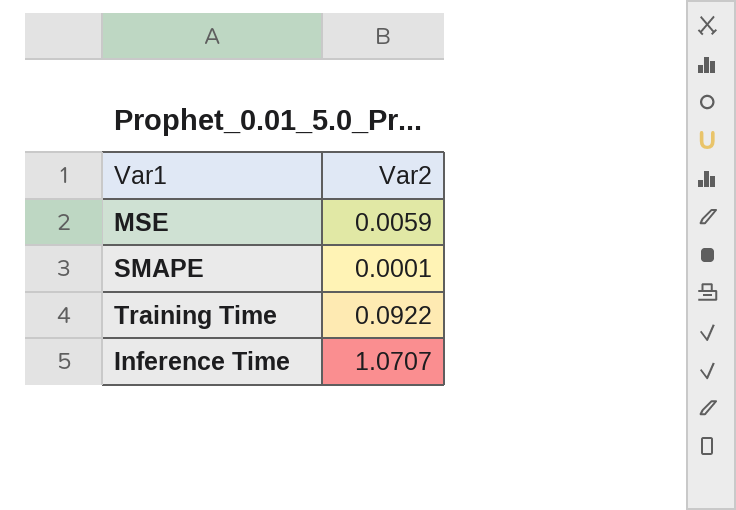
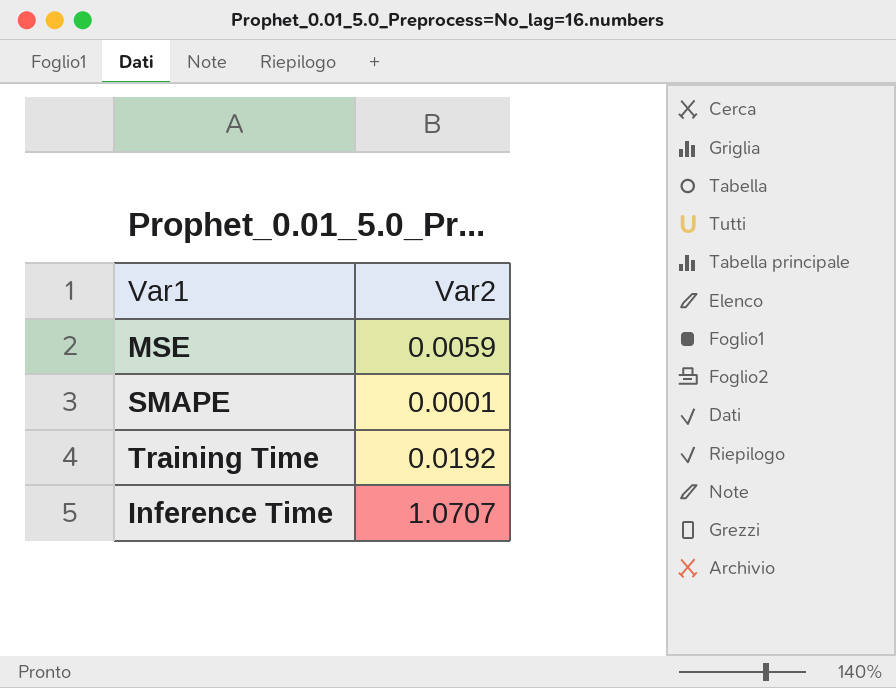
Training Time | Var2: 0.0922 -> 0.0192

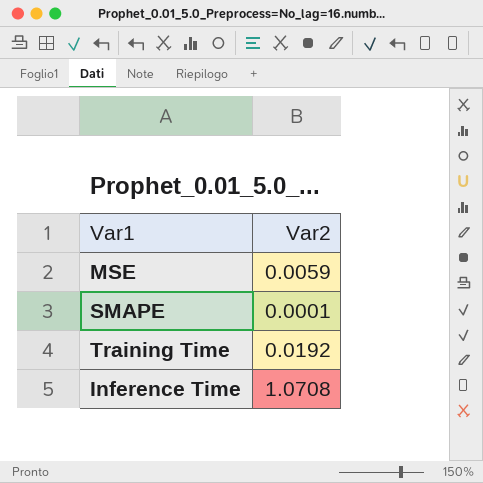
Inference Time | Var2: 1.0707 -> 1.0708

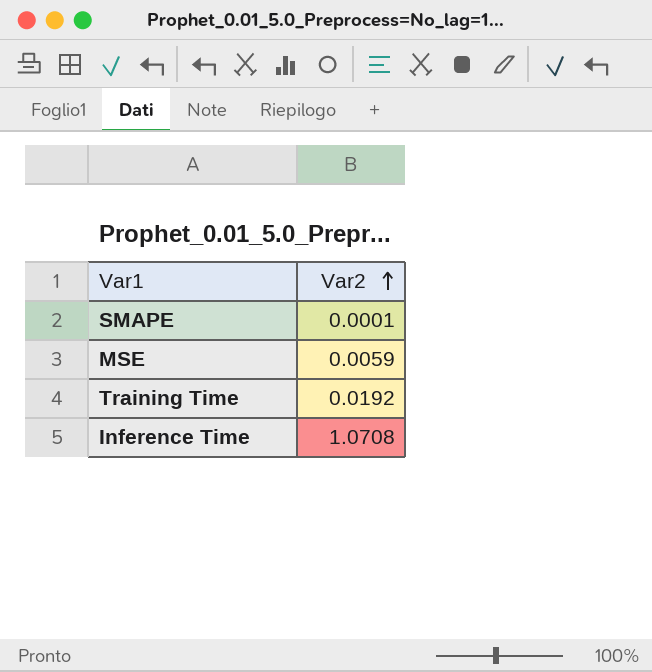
row order: none -> Var2 ascending

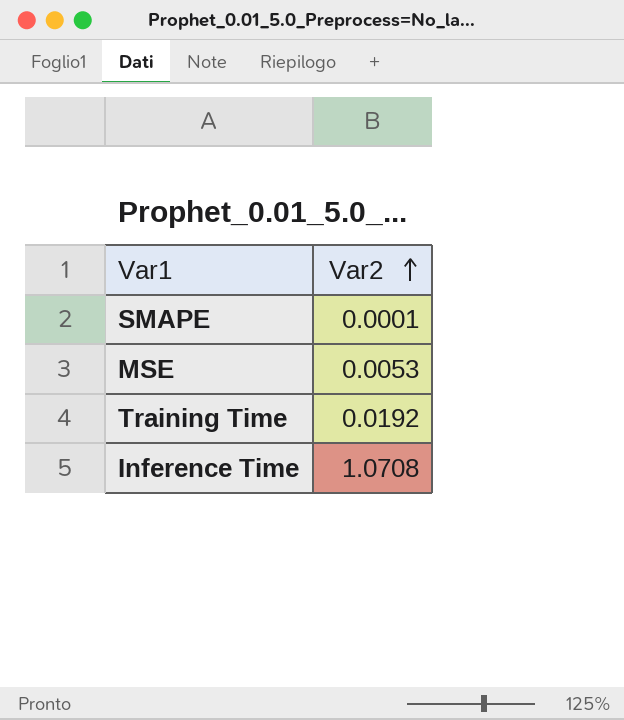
MSE | Var2: 0.0059 -> 0.0053

